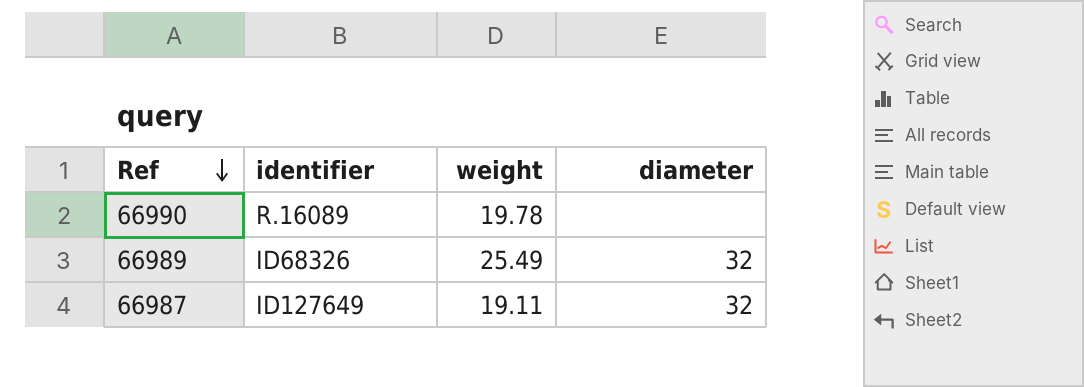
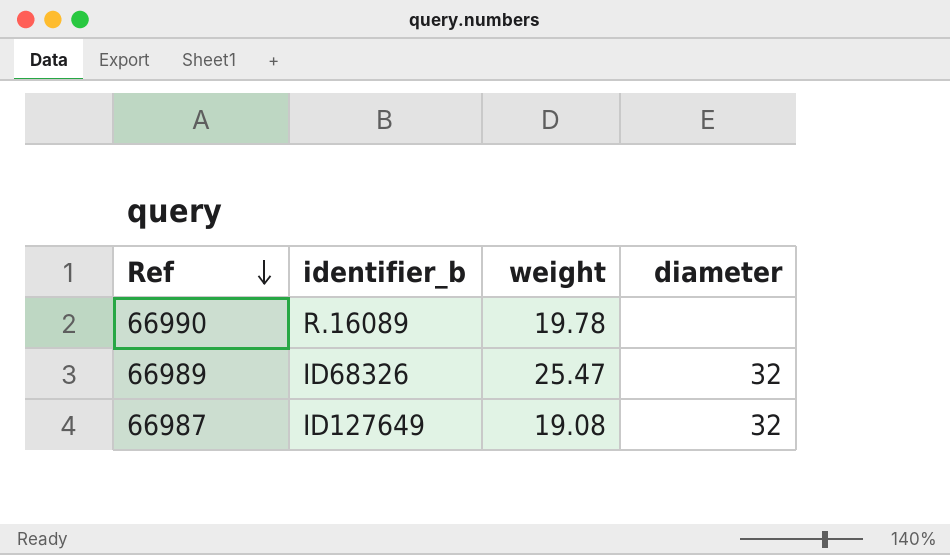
column name: identifier -> identifier_b
66989 | weight: 25.49 -> 25.47
66987 | weight: 19.11 -> 19.08

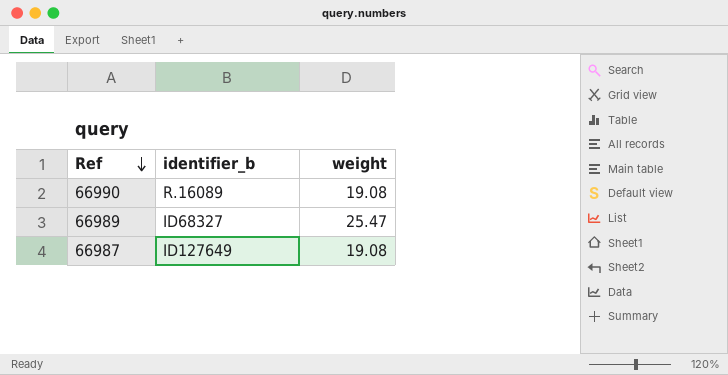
column diameter | position: 4 -> none
66990 | weight: 19.78 -> 19.08
66989 | identifier_b: ID68326 -> ID68327

